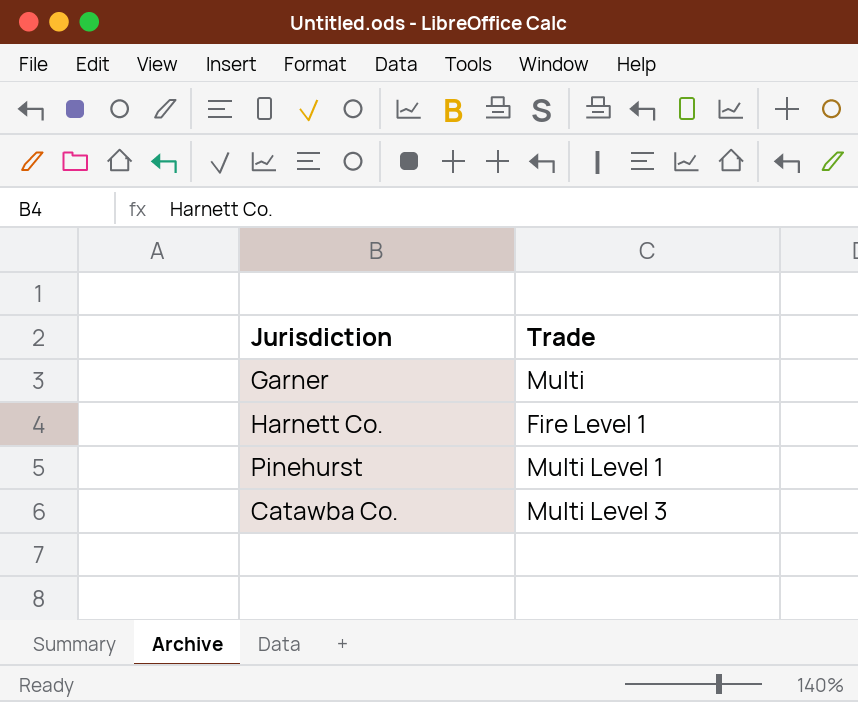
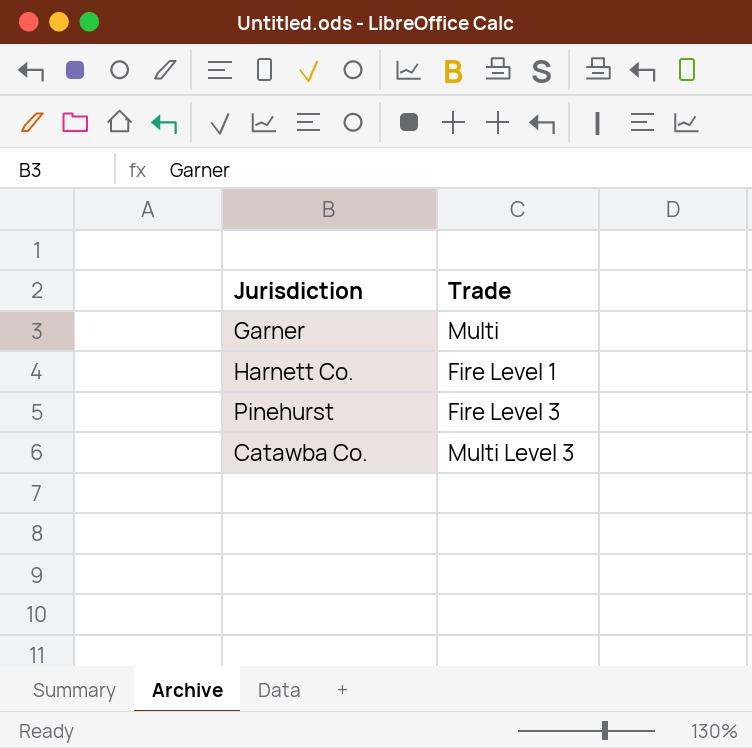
Pinehurst | Trade: Multi Level 1 -> Fire Level 3

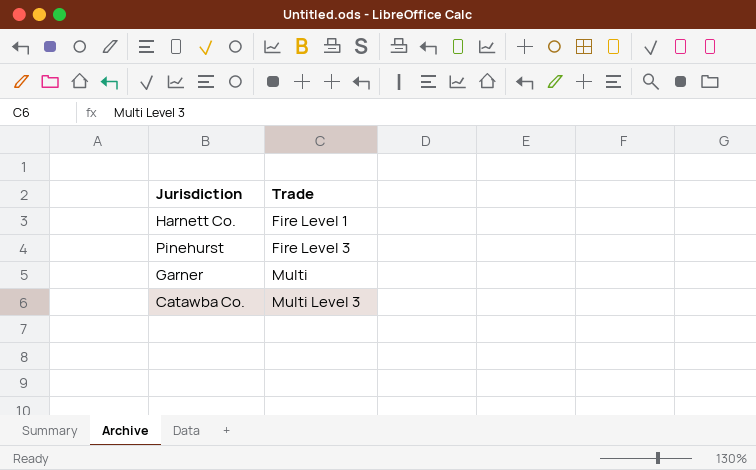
row order: none -> Trade ascending

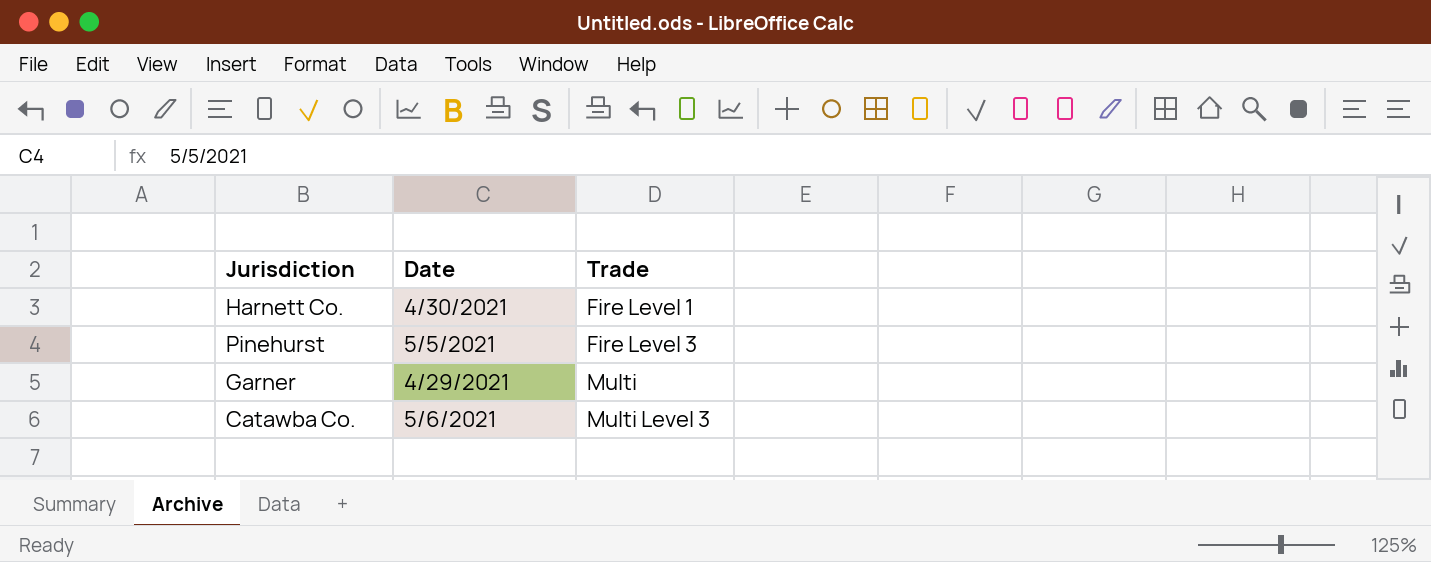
column Date | position: none -> 2

